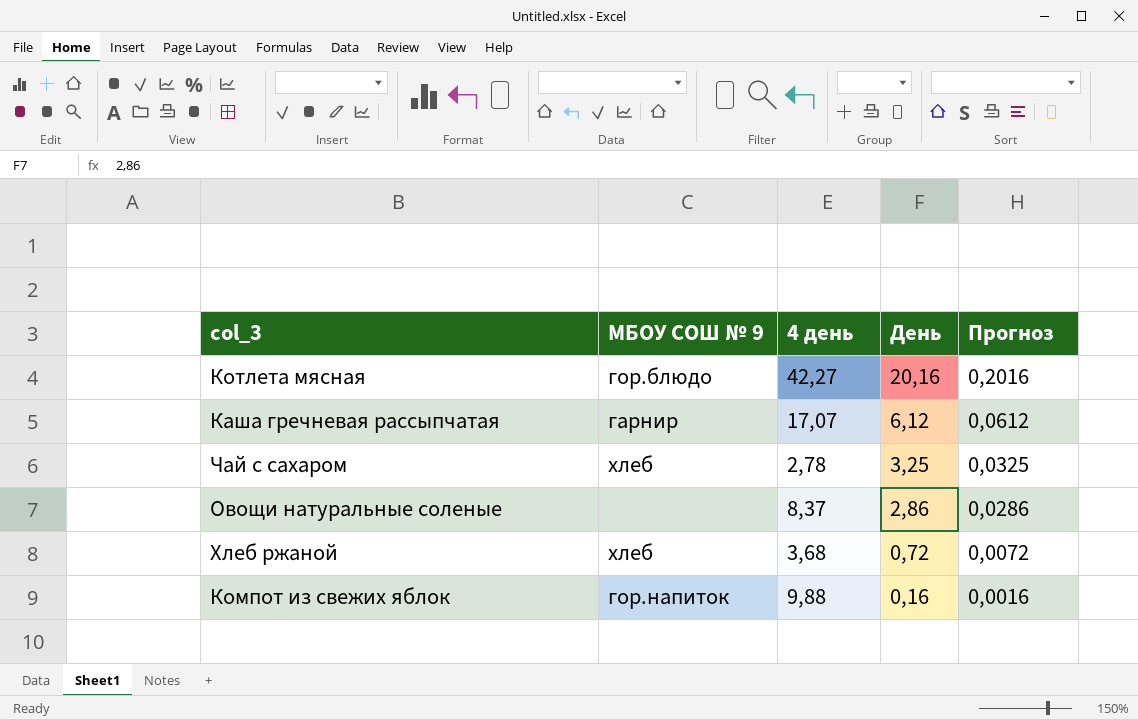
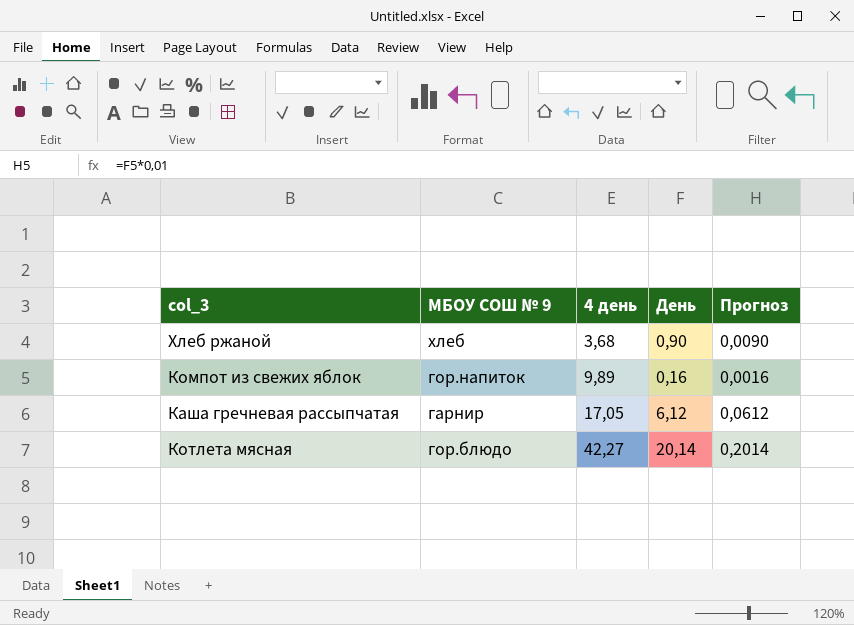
row order: День descending -> 4 день ascending
row Чай с сахаром: хлеб | 2,78 | 3,25 | 0,0325 -> none
row Овощи натуральные соленые: none | 8,37 | 2,86 | 0,0286 -> none
Хлеб ржаной | День: 0,72 -> 0,90
Хлеб ржаной | Прогноз: 0,0072 -> 0,0090
Компот из свежих яблок | 4 день: 9,88 -> 9,89
Каша гречневая рассыпчатая | 4 день: 17,07 -> 17,05
Котлета мясная | День: 20,16 -> 20,14
Котлета мясная | Прогноз: 0,2016 -> 0,2014

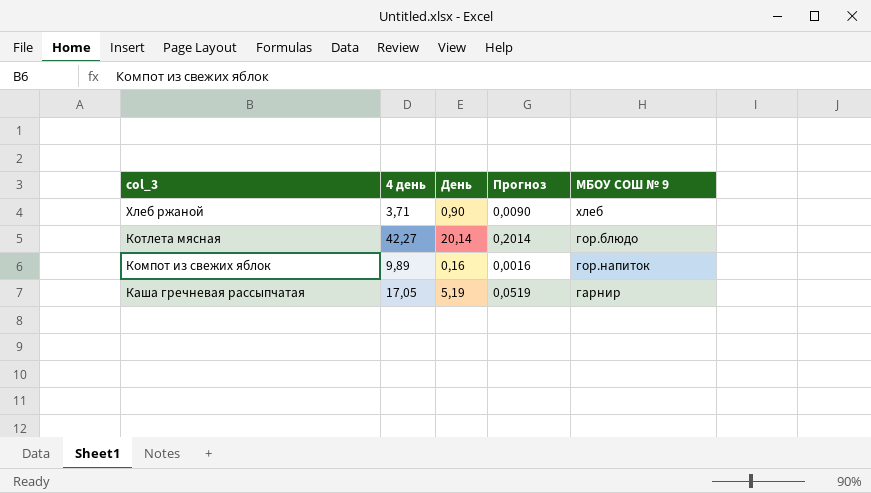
row order: 4 день ascending -> col_3 descending
column МБОУ СОШ № 9 | position: 2 -> 5
Хлеб ржаной | 4 день: 3,68 -> 3,71
Каша гречневая рассыпчатая | День: 6,12 -> 5,19
Каша гречневая рассыпчатая | Прогноз: 0,0612 -> 0,0519

